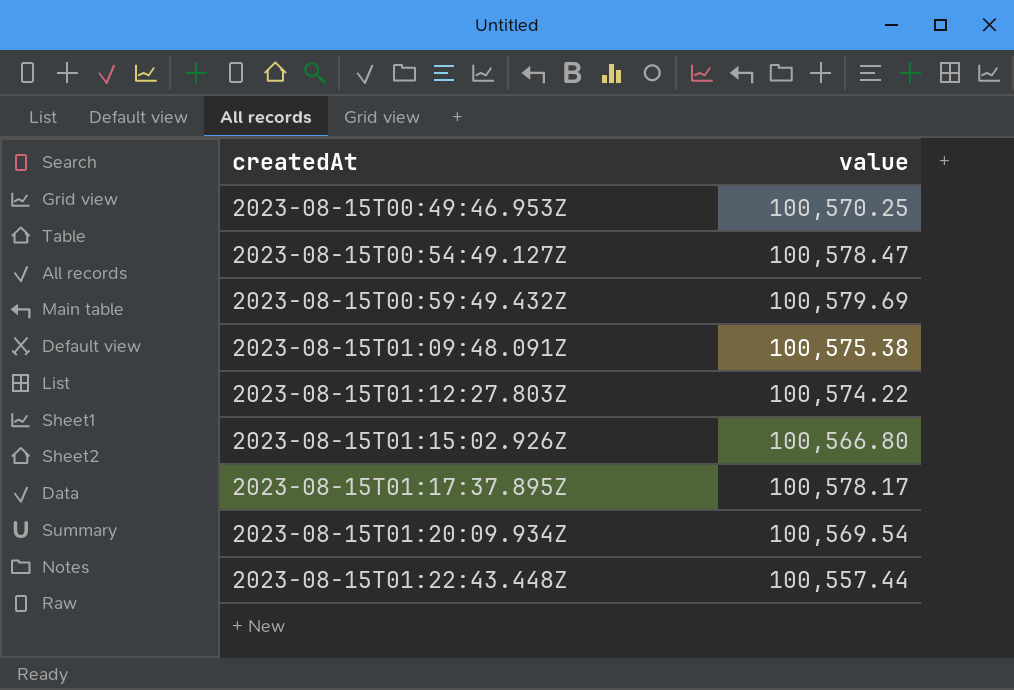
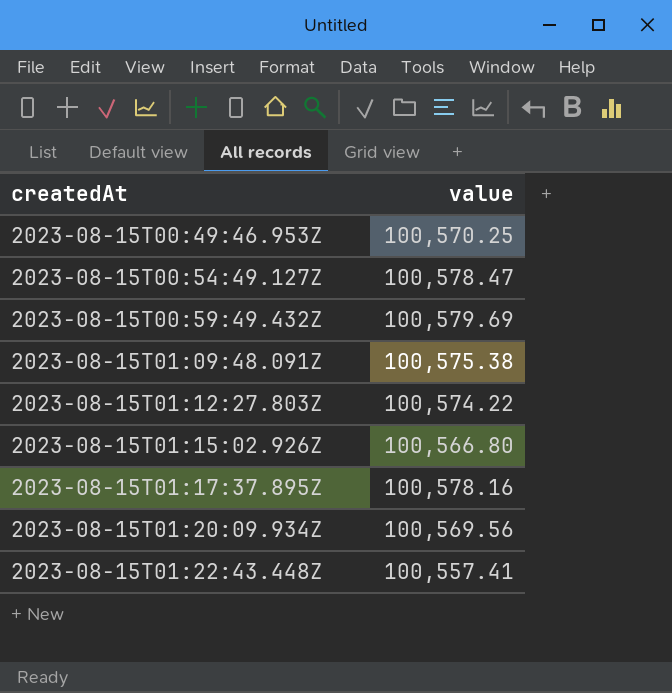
2023-08-15T01:17:37.895Z | value: 100,578.17 -> 100,578.16
2023-08-15T01:20:09.934Z | value: 100,569.54 -> 100,569.56
2023-08-15T01:22:43.448Z | value: 100,557.44 -> 100,557.41

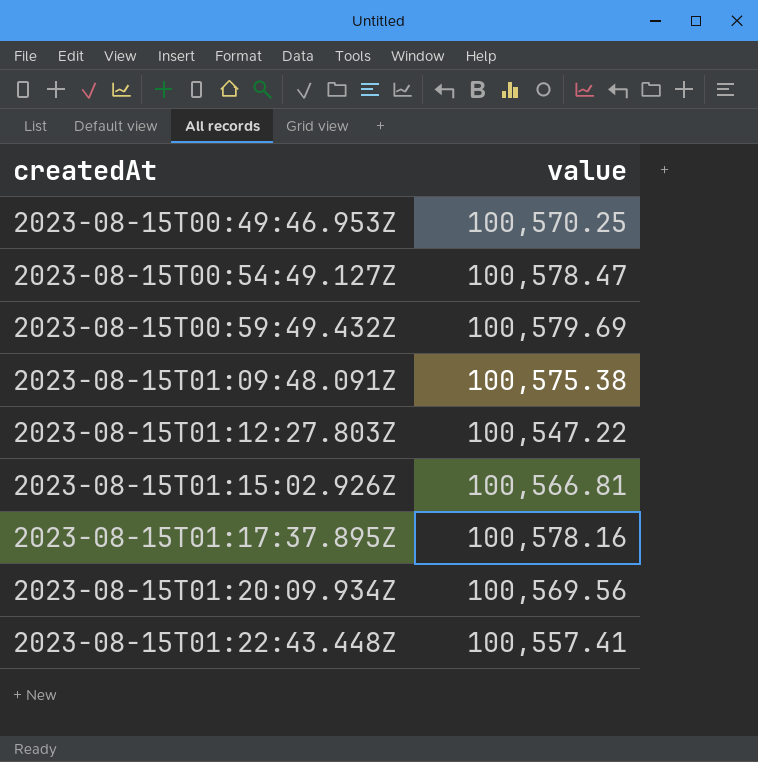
2023-08-15T01:12:27.803Z | value: 100,574.22 -> 100,547.22
2023-08-15T01:15:02.926Z | value: 100,566.80 -> 100,566.81

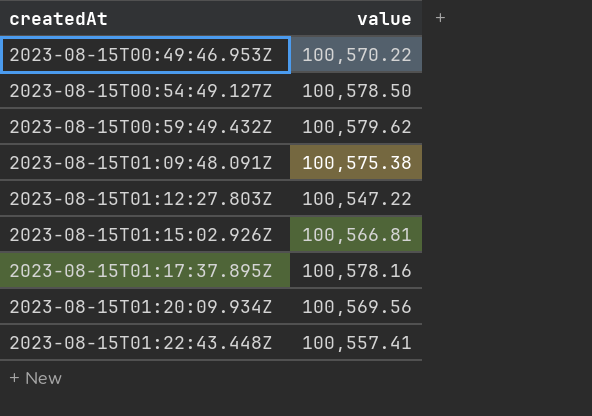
2023-08-15T00:49:46.953Z | value: 100,570.25 -> 100,570.22
2023-08-15T00:54:49.127Z | value: 100,578.47 -> 100,578.50
2023-08-15T00:59:49.432Z | value: 100,579.69 -> 100,579.62

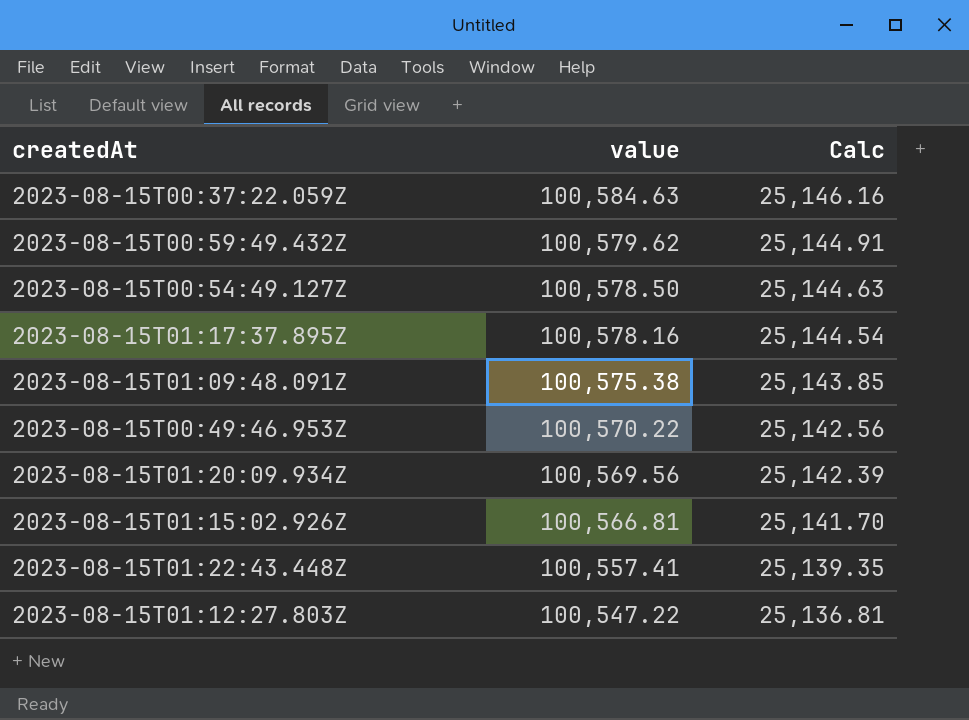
row order: createdAt ascending -> value descending
column Calc | formula: none -> [value] * 0.25
row 2023-08-15T00:37:22.059Z: none -> 100,584.63 | 25,146.16

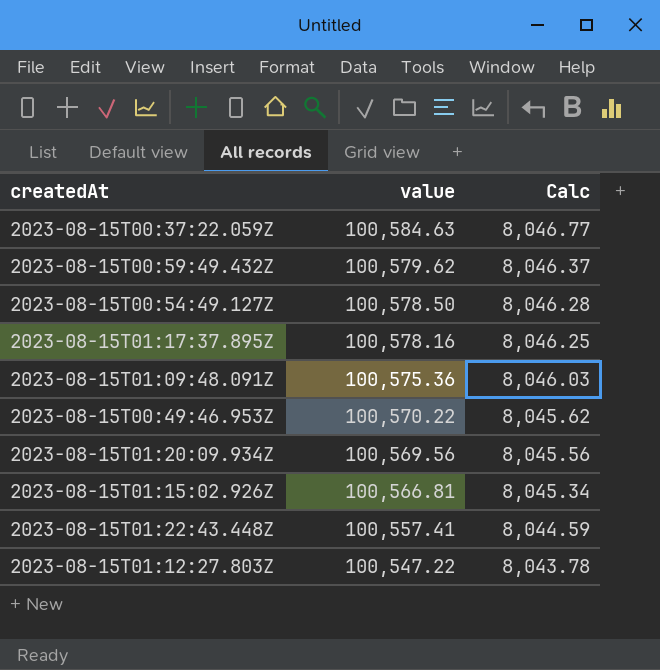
column Calc | formula: [value] * 0.25 -> [value] * 0.08
2023-08-15T01:09:48.091Z | value: 100,575.38 -> 100,575.36

